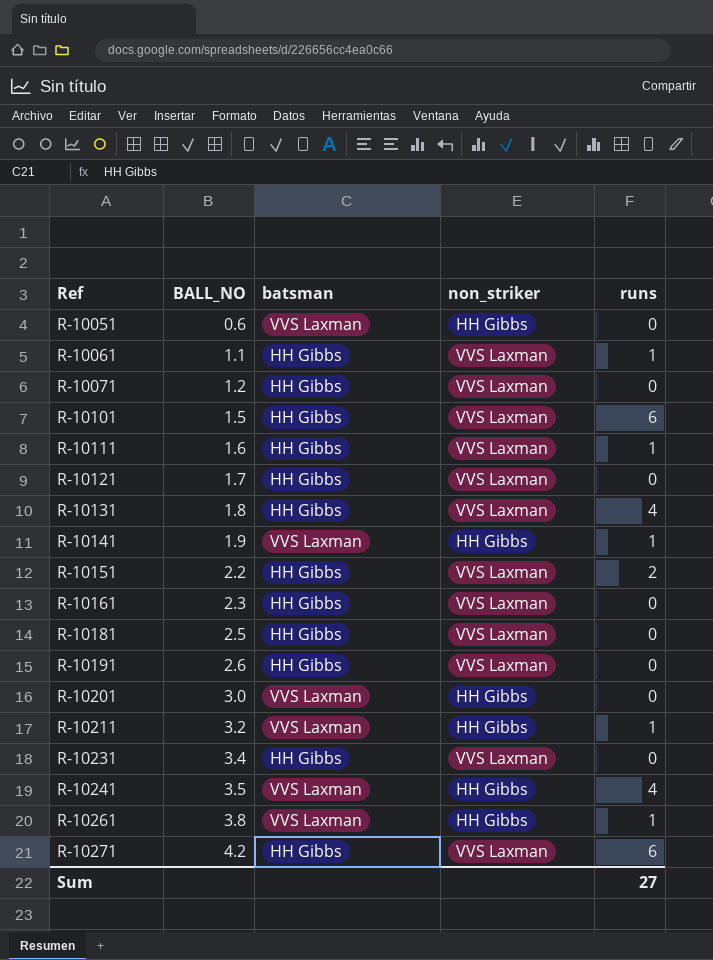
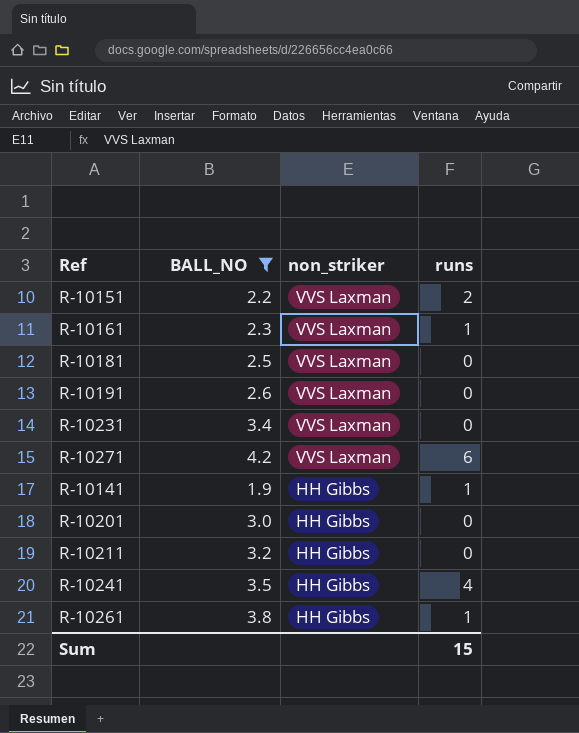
filter: none -> BALL_NO >= 1.9
row order: Ref ascending -> non_striker descending
column batsman | position: 3 -> none
R-10161 | runs: 0 -> 1
R-10211 | runs: 1 -> 0
Sum | runs: 27 -> 15

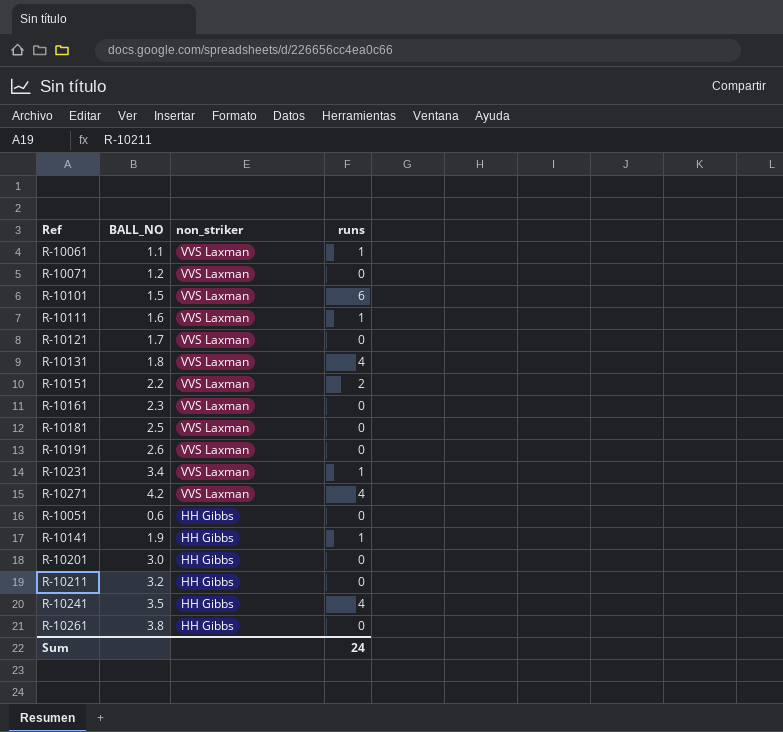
filter: BALL_NO >= 1.9 -> none
R-10161 | runs: 1 -> 0
R-10231 | runs: 0 -> 1
R-10271 | runs: 6 -> 4
R-10261 | runs: 1 -> 0
Sum | runs: 15 -> 24

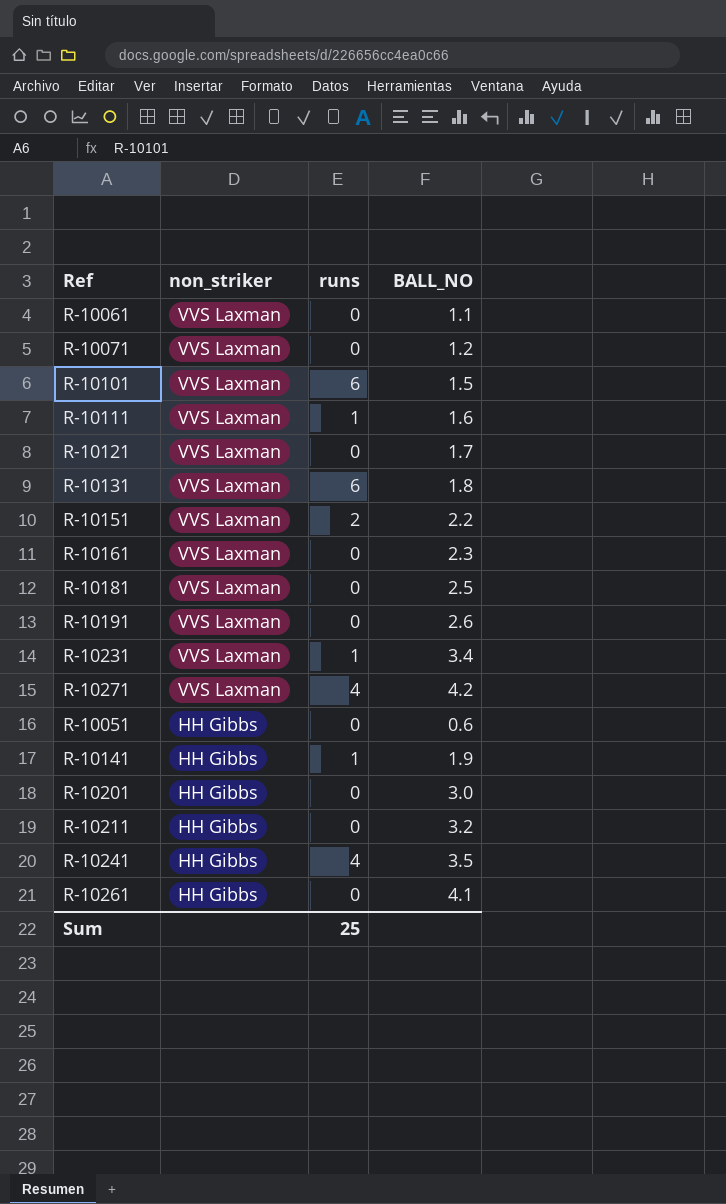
column BALL_NO | position: 2 -> 4
R-10061 | runs: 1 -> 0
R-10131 | runs: 4 -> 6
R-10261 | BALL_NO: 3.8 -> 4.1
Sum | runs: 24 -> 25

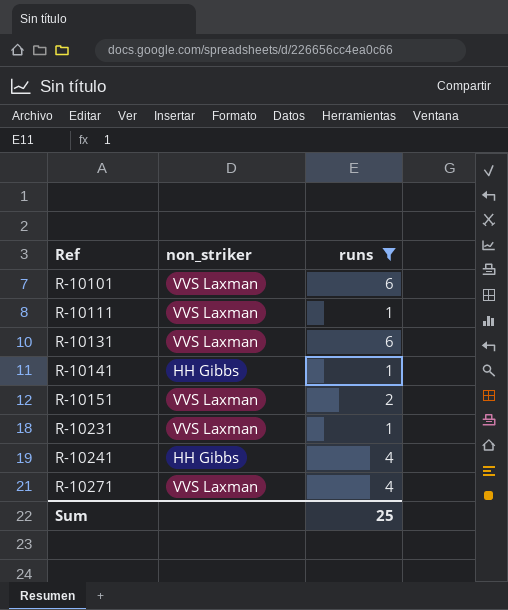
filter: none -> runs != 0
row order: non_striker descending -> Ref ascending
column BALL_NO | position: 4 -> none

